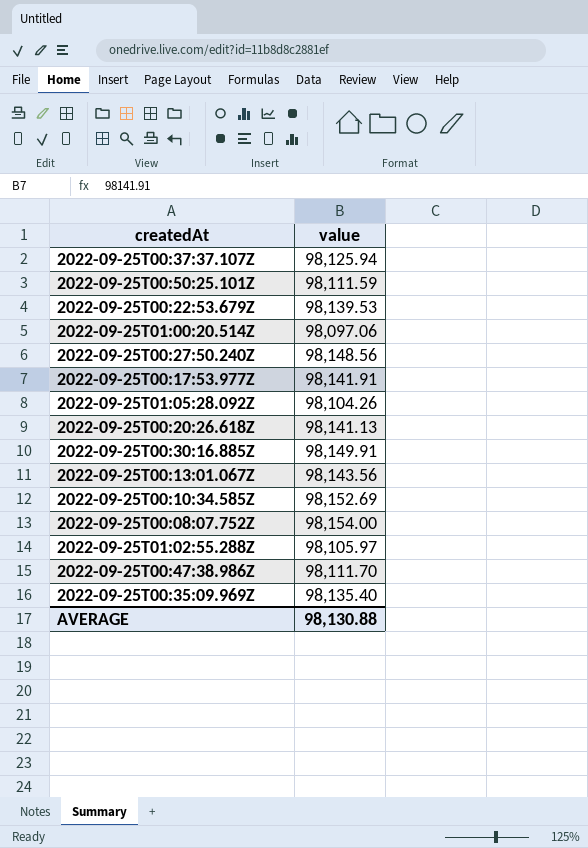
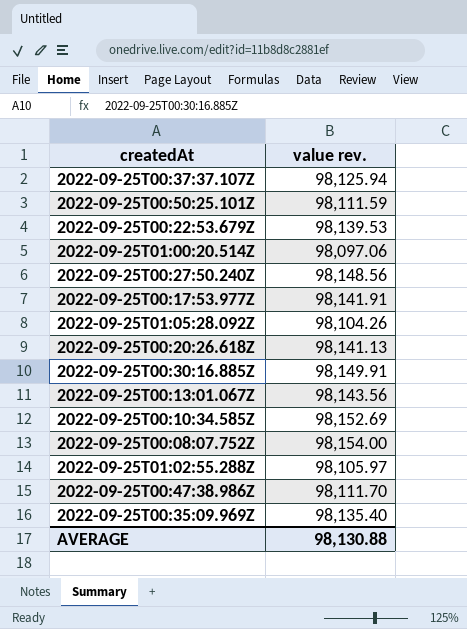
column name: value -> value rev.

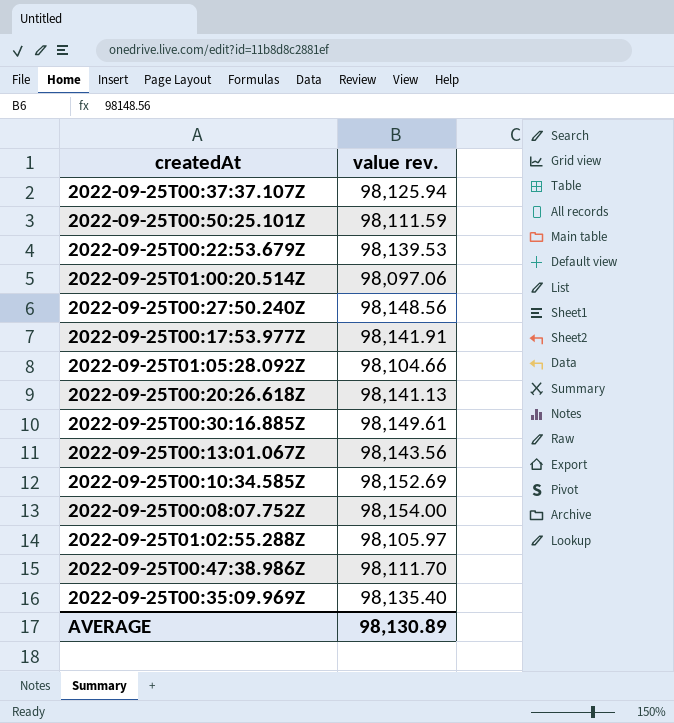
2022-09-25T01:05:28.092Z | value rev.: 98,104.26 -> 98,104.66
2022-09-25T00:30:16.885Z | value rev.: 98,149.91 -> 98,149.61
AVERAGE | value rev.: 98,130.88 -> 98,130.89

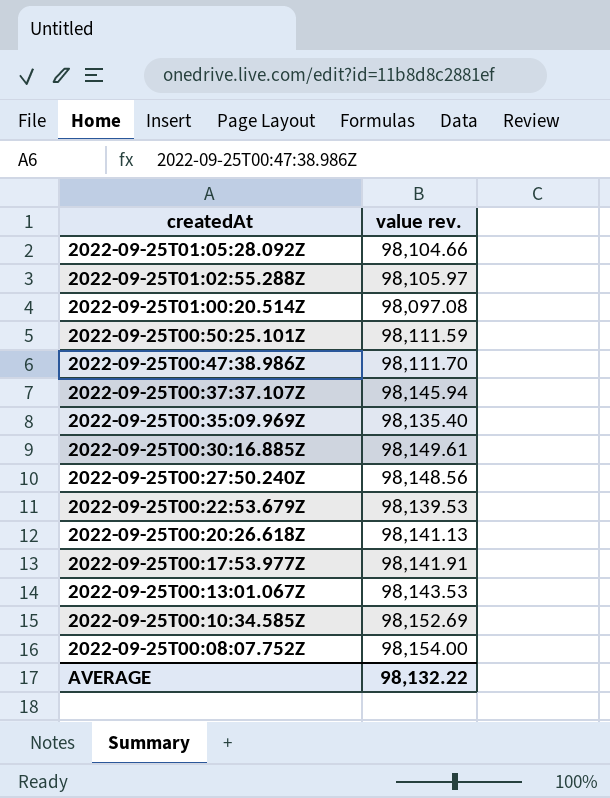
row order: none -> createdAt descending
2022-09-25T01:00:20.514Z | value rev.: 98,097.06 -> 98,097.08
2022-09-25T00:37:37.107Z | value rev.: 98,125.94 -> 98,145.94
2022-09-25T00:13:01.067Z | value rev.: 98,143.56 -> 98,143.53
AVERAGE | value rev.: 98,130.89 -> 98,132.22

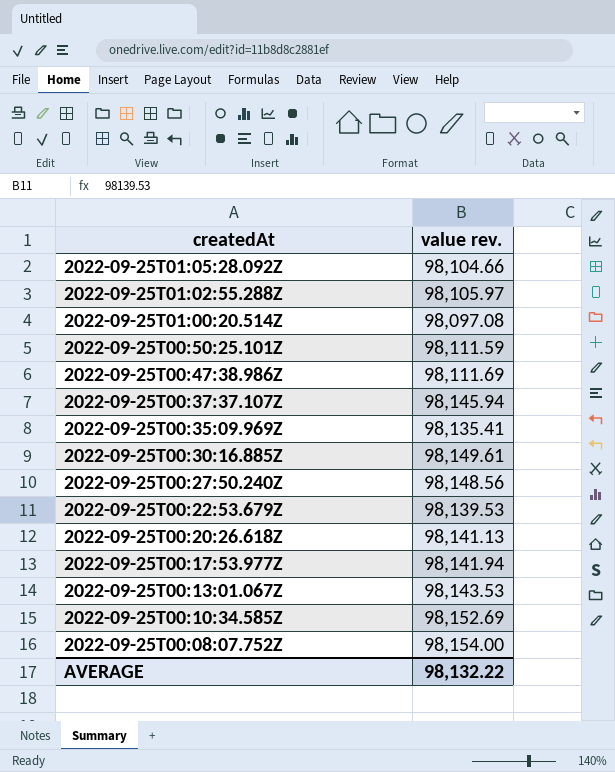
2022-09-25T00:47:38.986Z | value rev.: 98,111.70 -> 98,111.69
2022-09-25T00:35:09.969Z | value rev.: 98,135.40 -> 98,135.41
2022-09-25T00:17:53.977Z | value rev.: 98,141.91 -> 98,141.94

